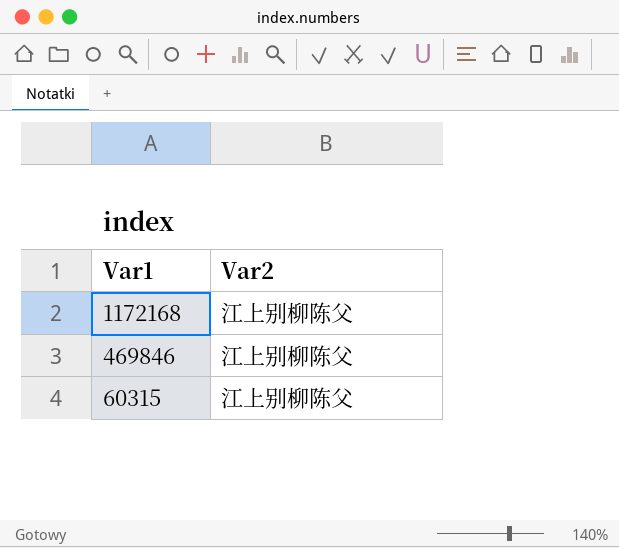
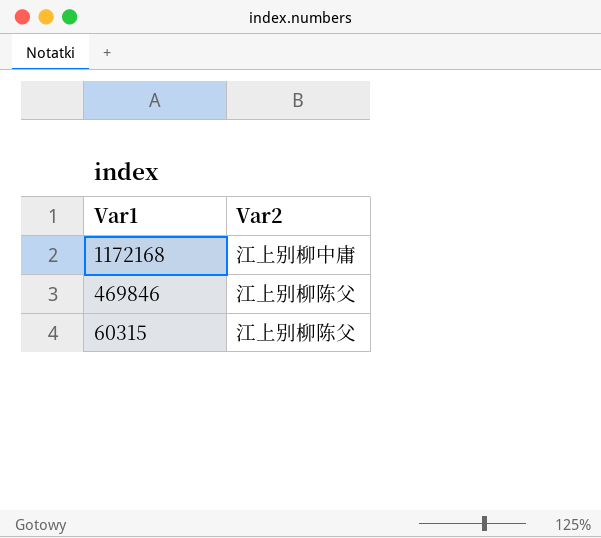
1172168 | Var2: 江上别柳陈父 -> 江上别柳中庸

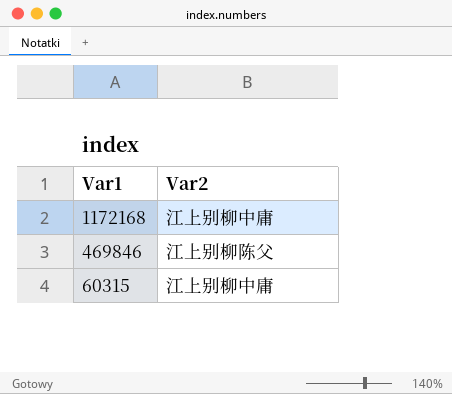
60315 | Var2: 江上别柳陈父 -> 江上别柳中庸

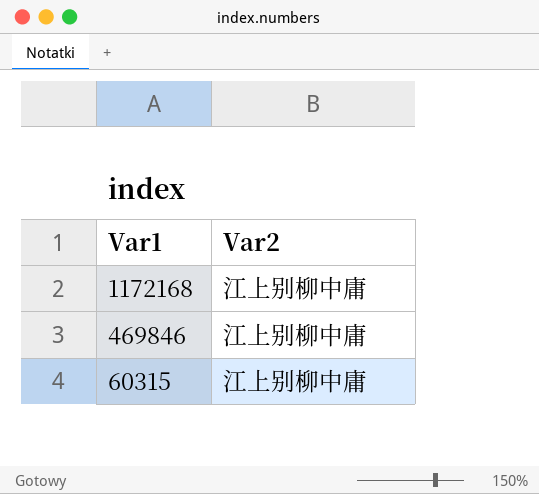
469846 | Var2: 江上别柳陈父 -> 江上别柳中庸

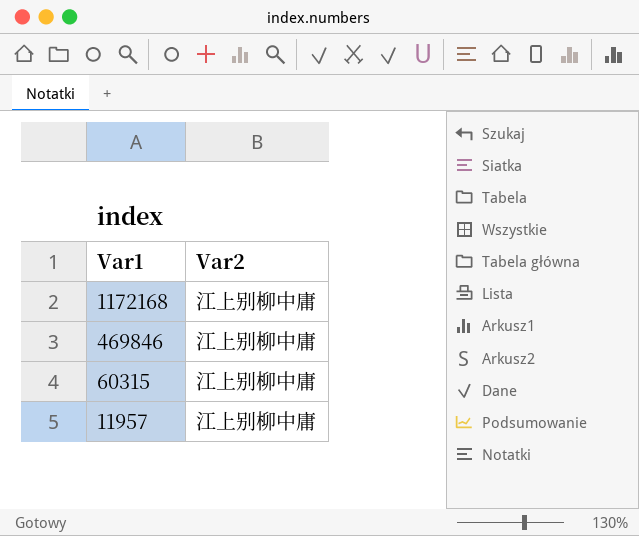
row 11957: none -> 江上别柳中庸

